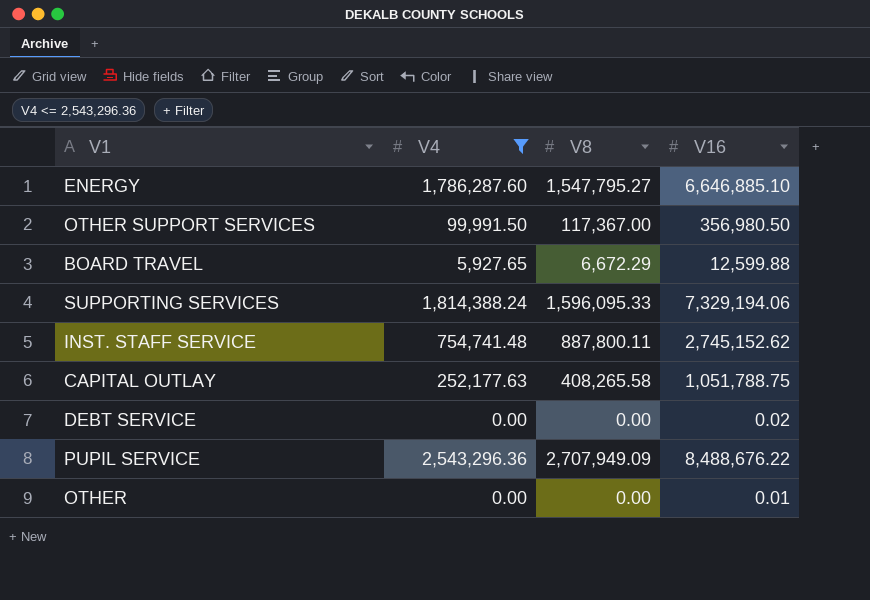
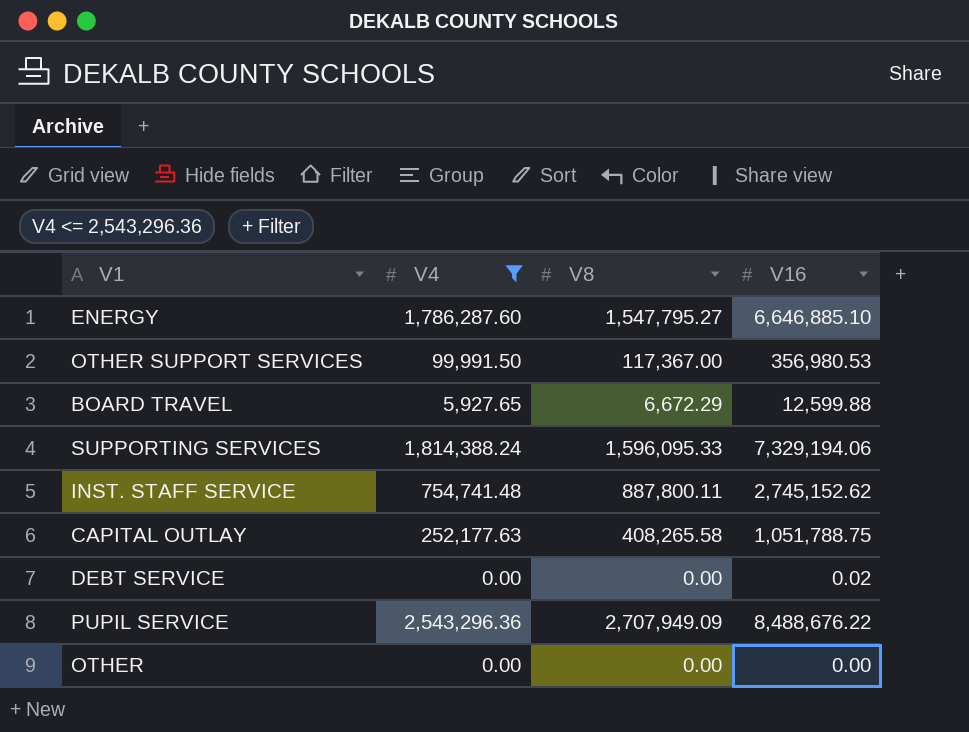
OTHER SUPPORT SERVICES | V16: 356,980.50 -> 356,980.53
OTHER | V16: 0.01 -> 0.00

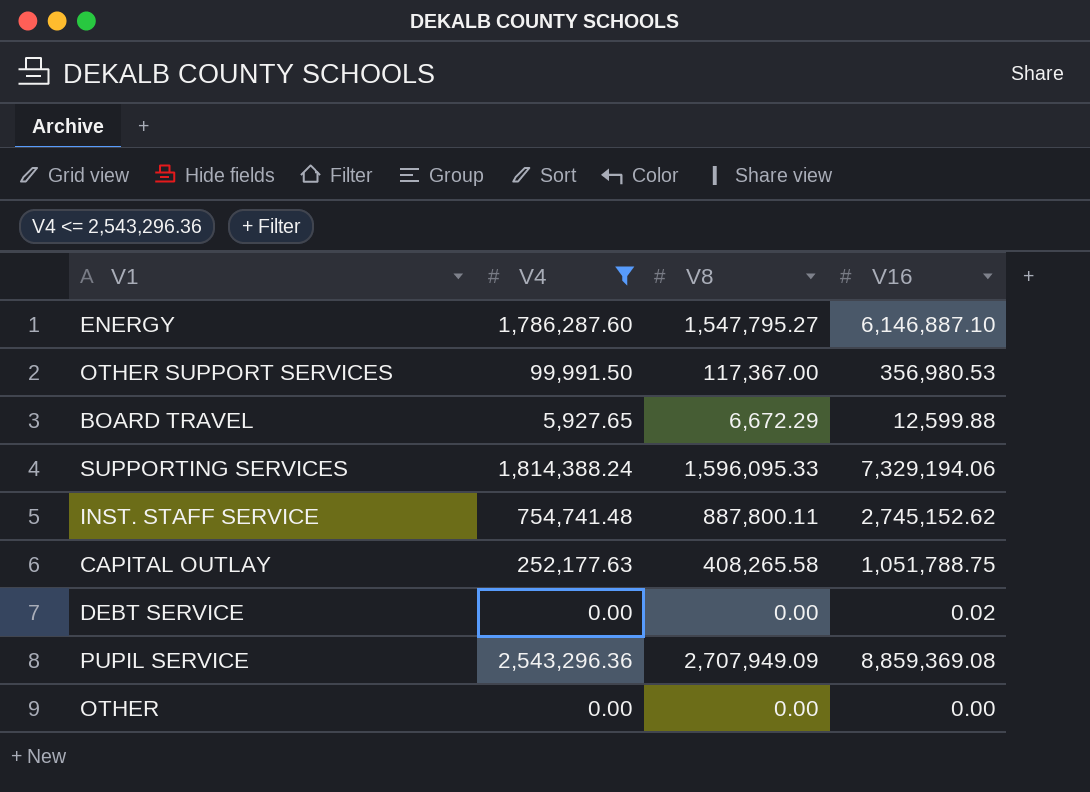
ENERGY | V16: 6,646,885.10 -> 6,146,887.10
PUPIL SERVICE | V16: 8,488,676.22 -> 8,859,369.08

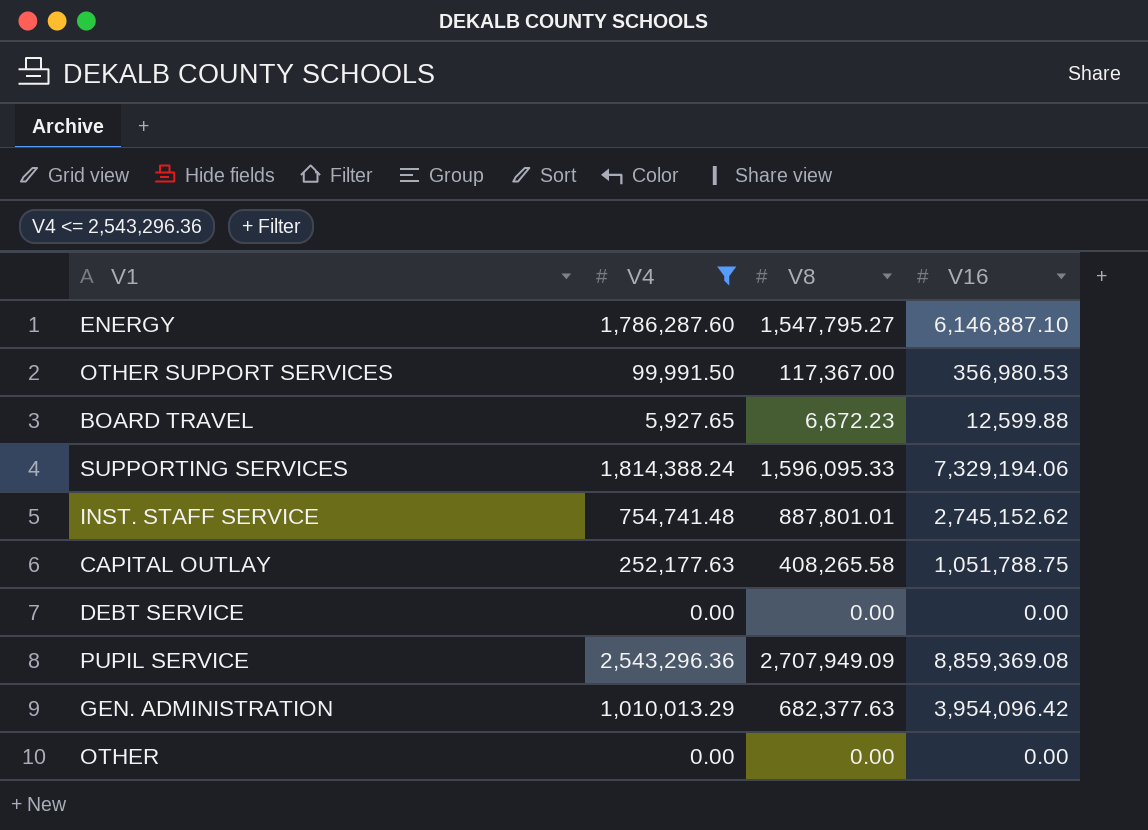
BOARD TRAVEL | V8: 6,672.29 -> 6,672.23
INST. STAFF SERVICE | V8: 887,800.11 -> 887,801.01
DEBT SERVICE | V16: 0.02 -> 0.00
row GEN. ADMINISTRATION: none -> 1,010,013.29 | 682,377.63 | 3,954,096.42

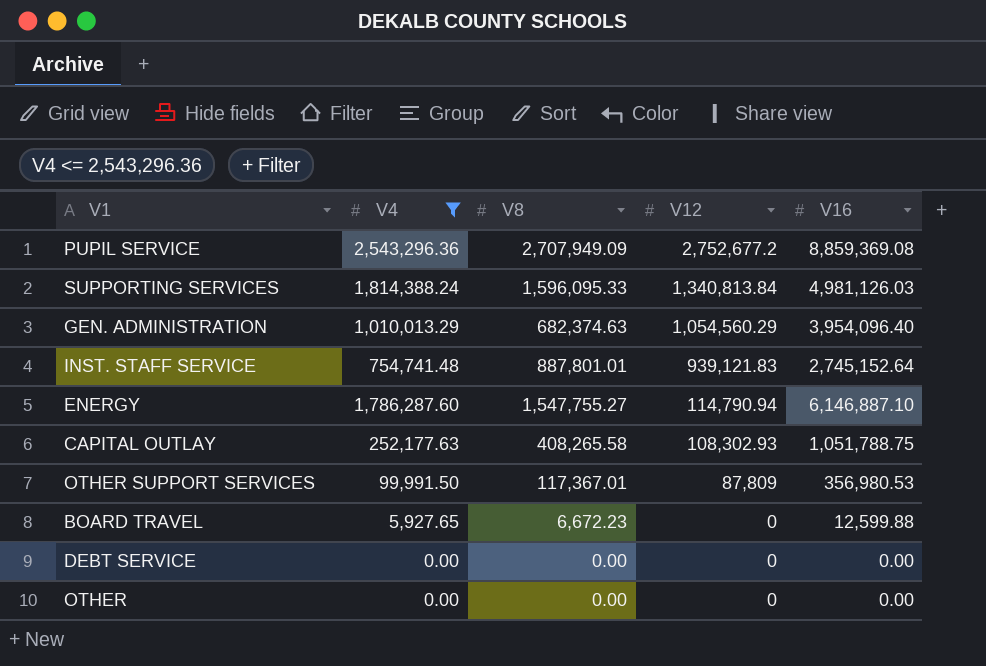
row order: none -> V12 descending
column V12 | position: none -> 4
SUPPORTING SERVICES | V16: 7,329,194.06 -> 4,981,126.03
GEN. ADMINISTRATION | V8: 682,377.63 -> 682,374.63
GEN. ADMINISTRATION | V16: 3,954,096.42 -> 3,954,096.40
INST. STAFF SERVICE | V16: 2,745,152.62 -> 2,745,152.64
ENERGY | V8: 1,547,795.27 -> 1,547,755.27
OTHER SUPPORT SERVICES | V8: 117,367.00 -> 117,367.01

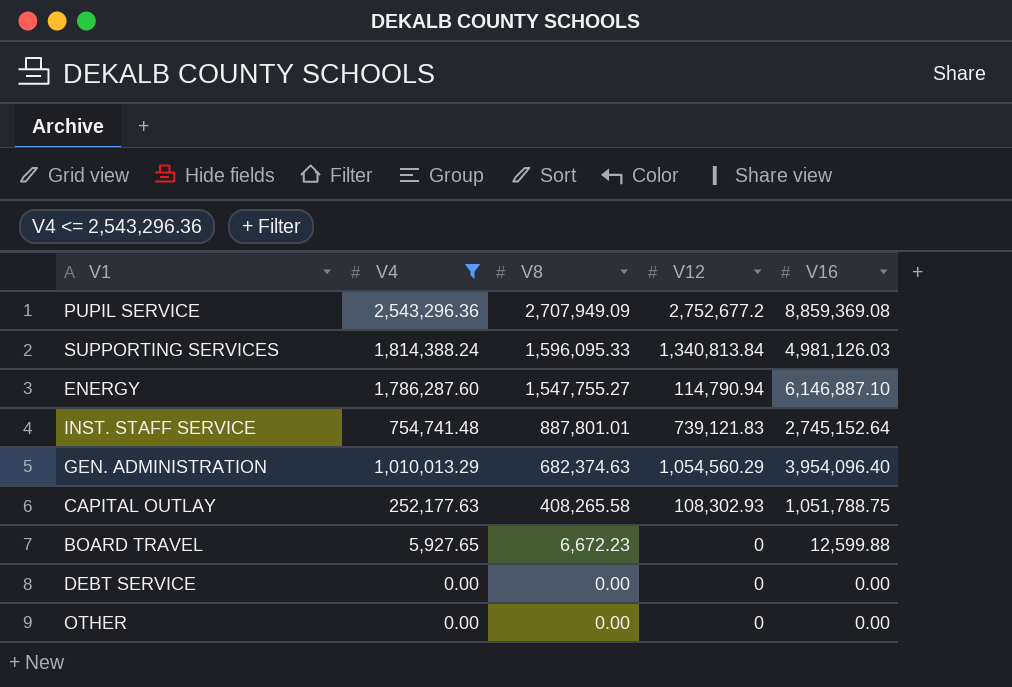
row order: V12 descending -> V8 descending
row OTHER SUPPORT SERVICES: 99,991.50 | 117,367.01 | 87,809 | 356,980.53 -> none
INST. STAFF SERVICE | V12: 939,121.83 -> 739,121.83

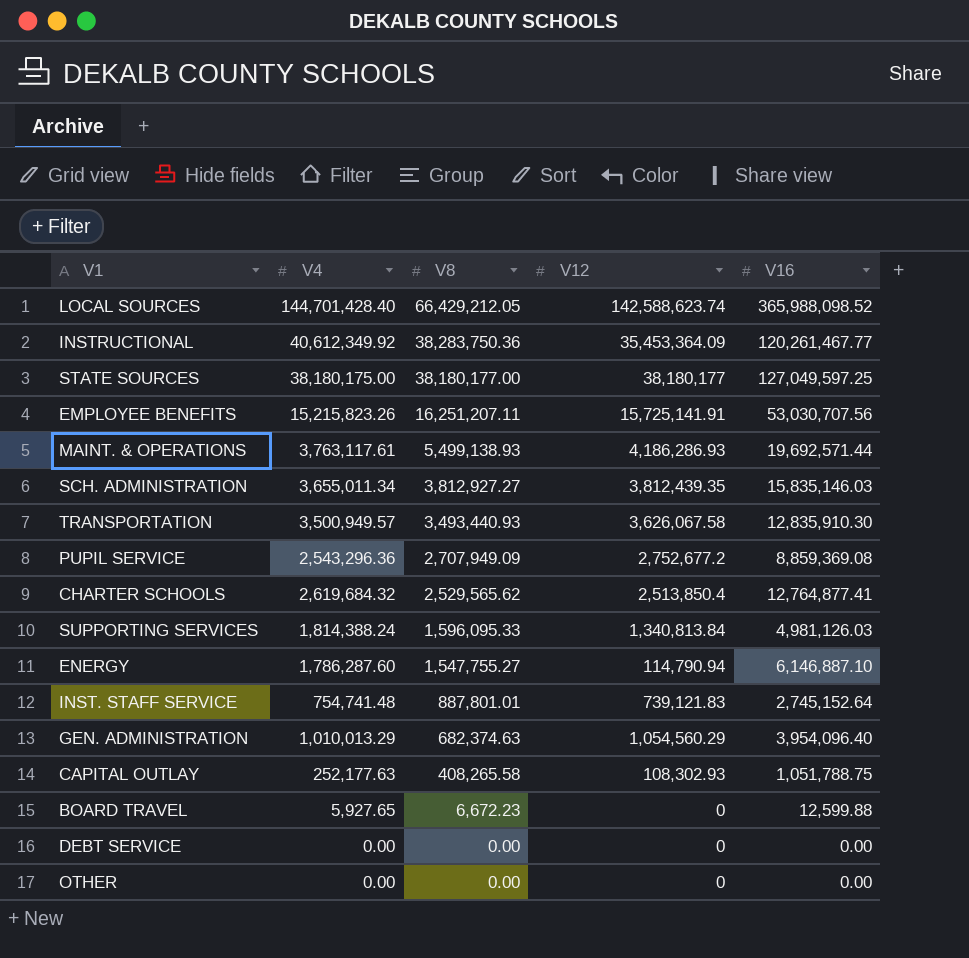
filter: V4 <= 2,543,296.36 -> none

